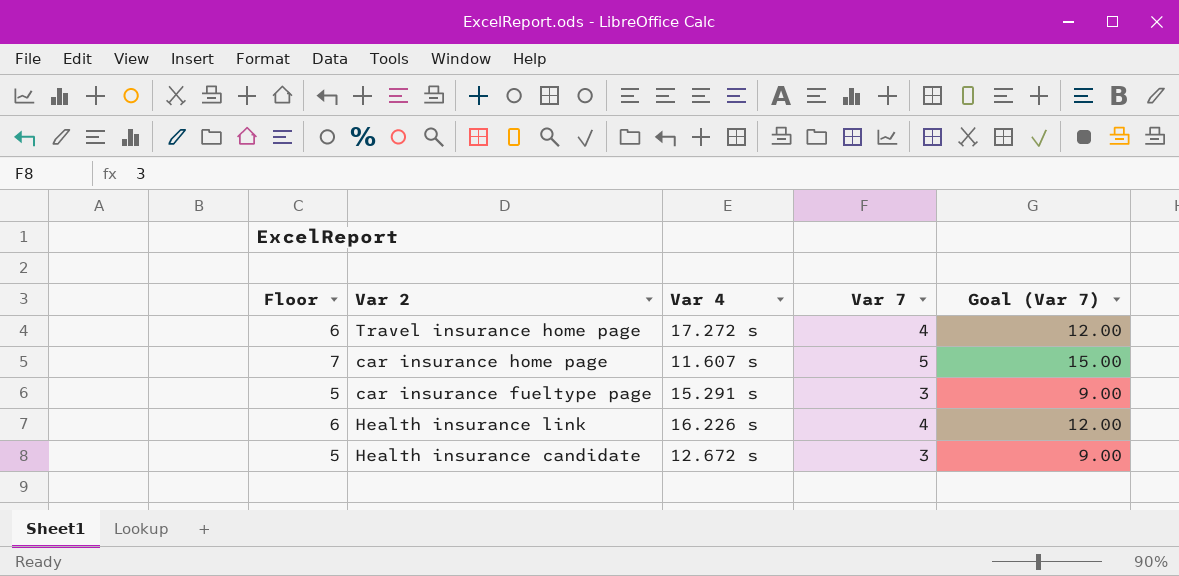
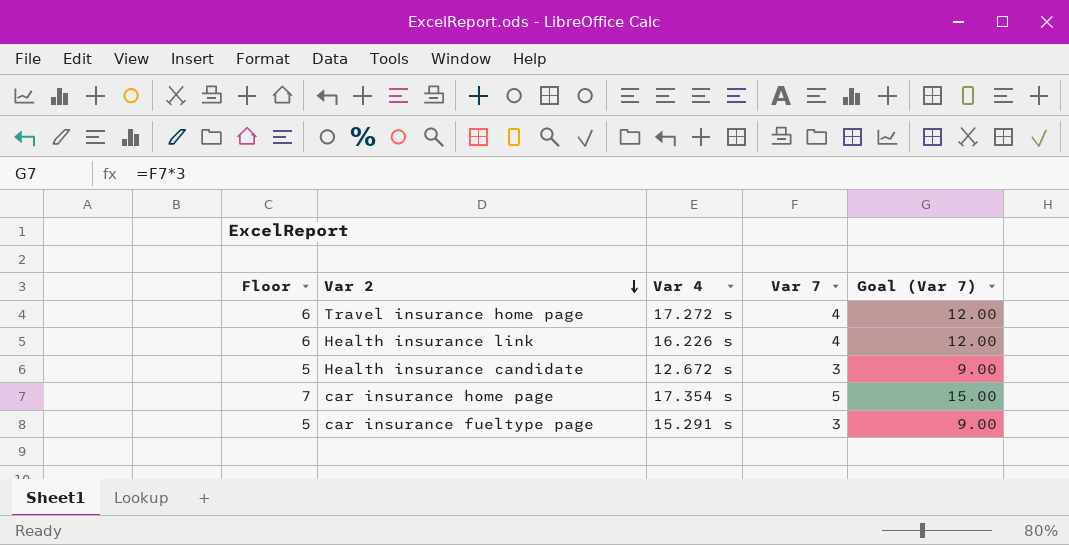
row order: none -> Var 2 descending
car insurance home page | Var 4: 11.607 s -> 17.354 s

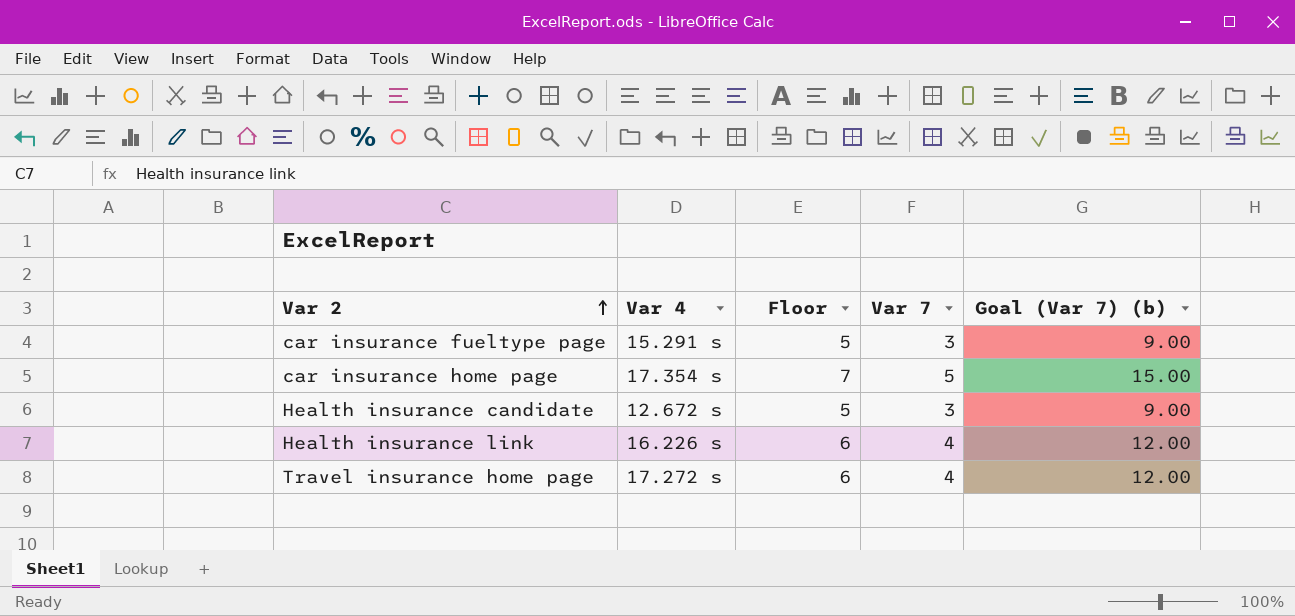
row order: Var 2 descending -> Var 2 ascending
column Floor | position: 1 -> 3
column name: Goal (Var 7) -> Goal (Var 7) (b)

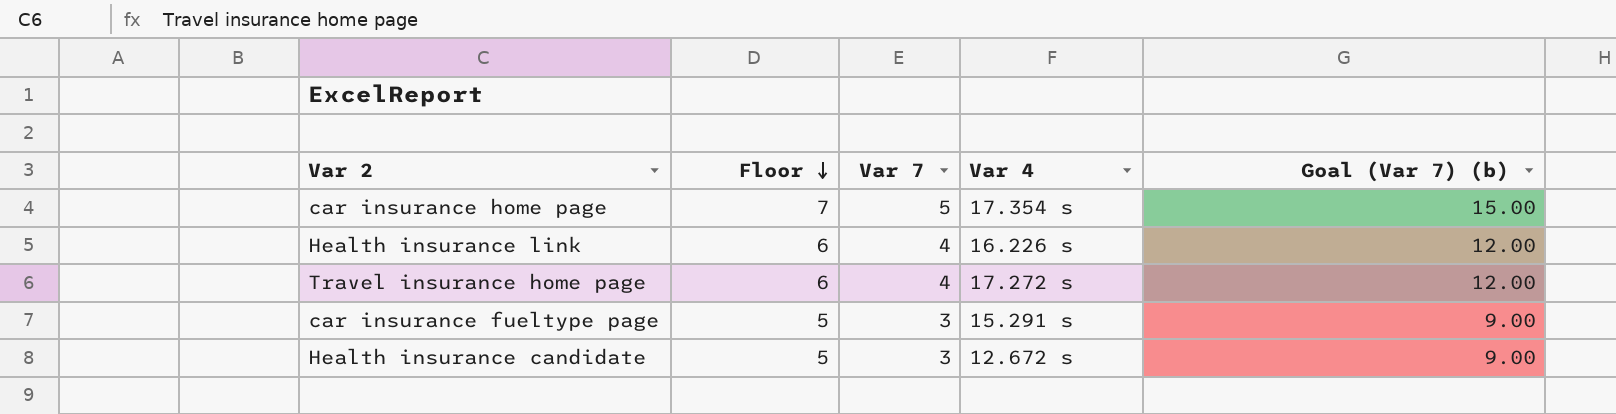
row order: Var 2 ascending -> Floor descending
column Var 4 | position: 2 -> 4

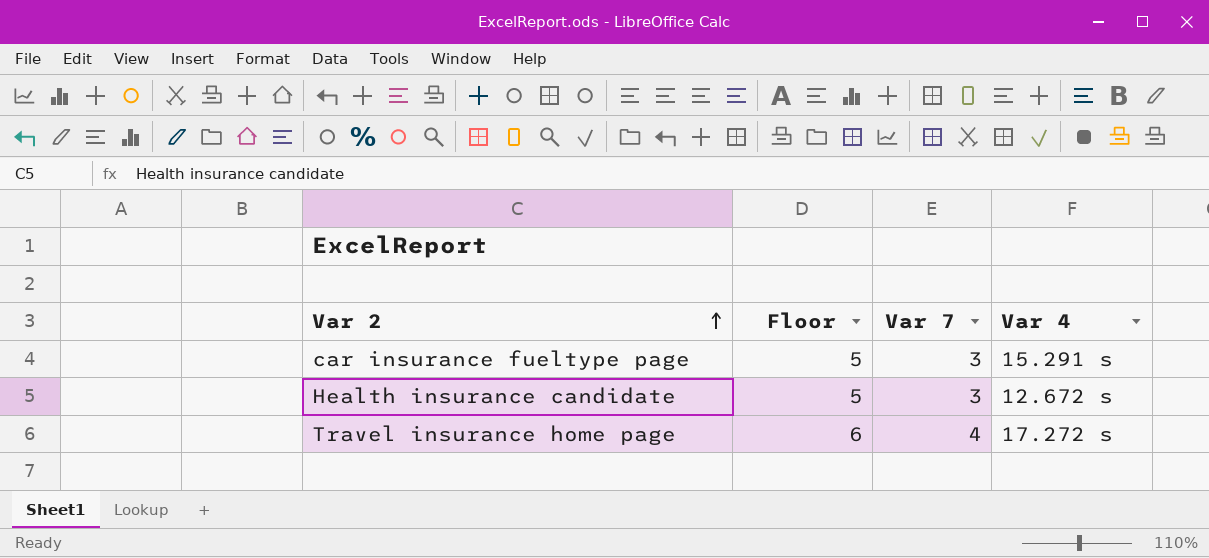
row order: Floor descending -> Var 2 ascending
column Goal (Var 7) (b) | formula: [Var 7] * 3 -> none
row car insurance home page: 7 | 5 | 17.354 s | 15.00 -> none
row Health insurance link: 6 | 4 | 16.226 s | 12.00 -> none

